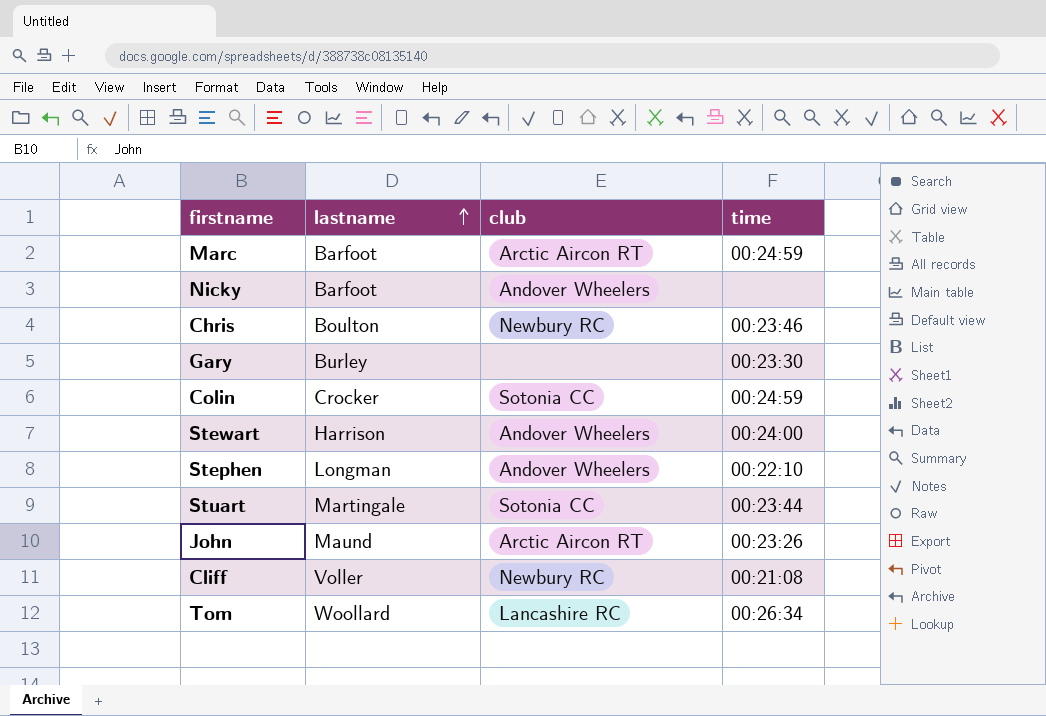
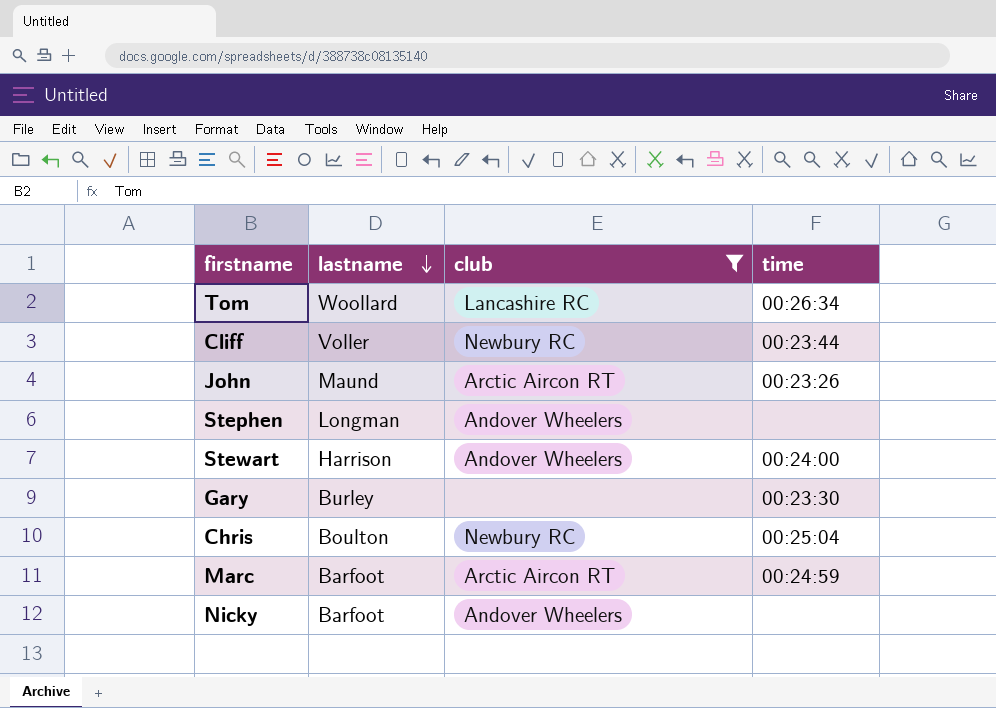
filter: none -> club != Sotonia CC
row order: lastname ascending -> lastname descending
Cliff | time: 00:21:08 -> 00:23:44
Stephen | time: 00:22:10 -> none
Chris | time: 00:23:46 -> 00:25:04

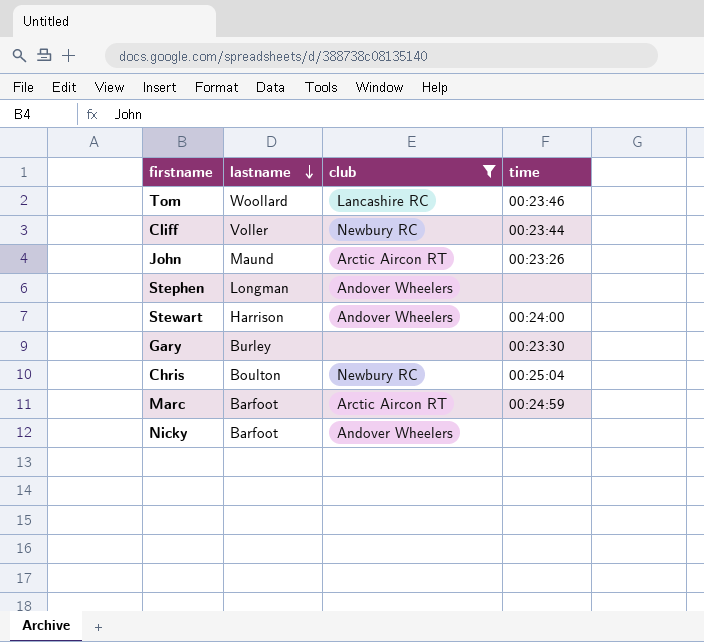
Tom | time: 00:26:34 -> 00:23:46

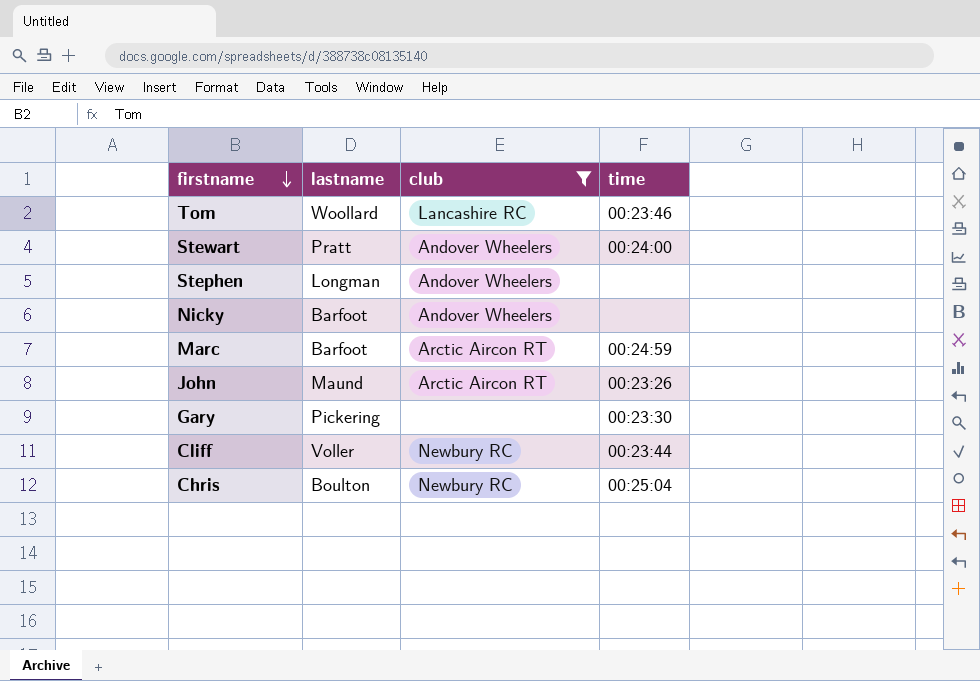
row order: lastname descending -> firstname descending
Stewart | lastname: Harrison -> Pratt
Gary | lastname: Burley -> Pickering

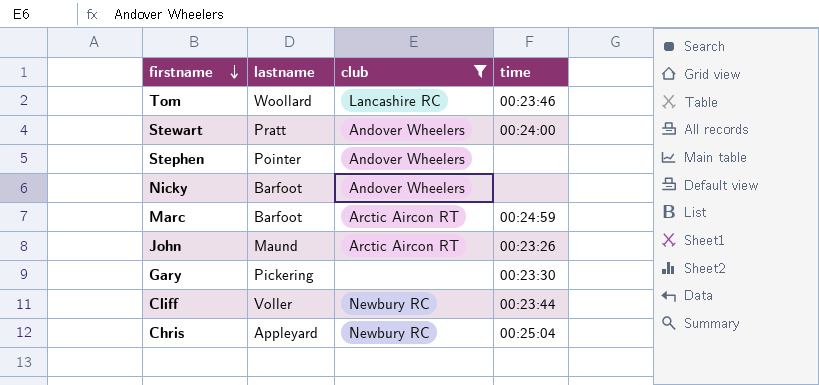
Stephen | lastname: Longman -> Pointer
Chris | lastname: Boulton -> Appleyard

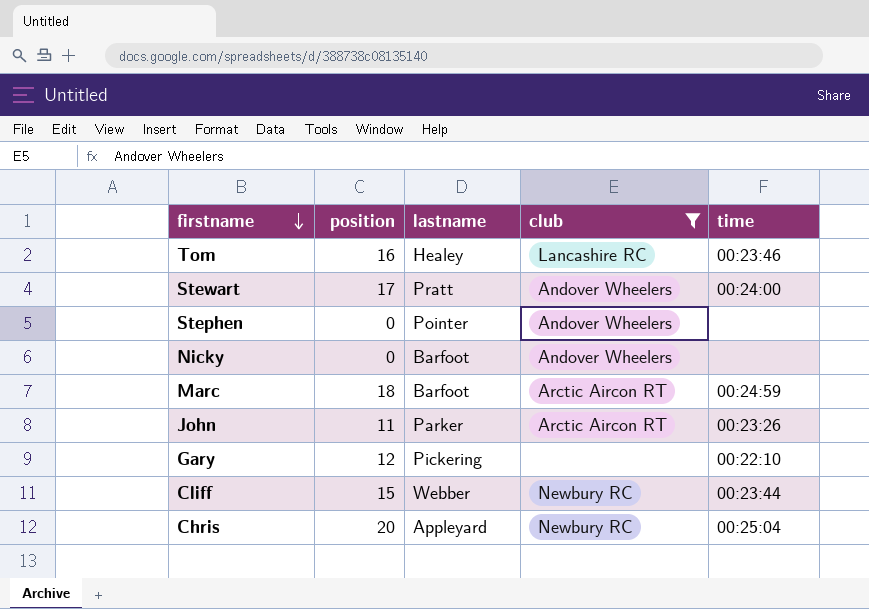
column position | position: none -> 2
Tom | lastname: Woollard -> Healey
John | lastname: Maund -> Parker
Gary | time: 00:23:30 -> 00:22:10
Cliff | lastname: Voller -> Webber

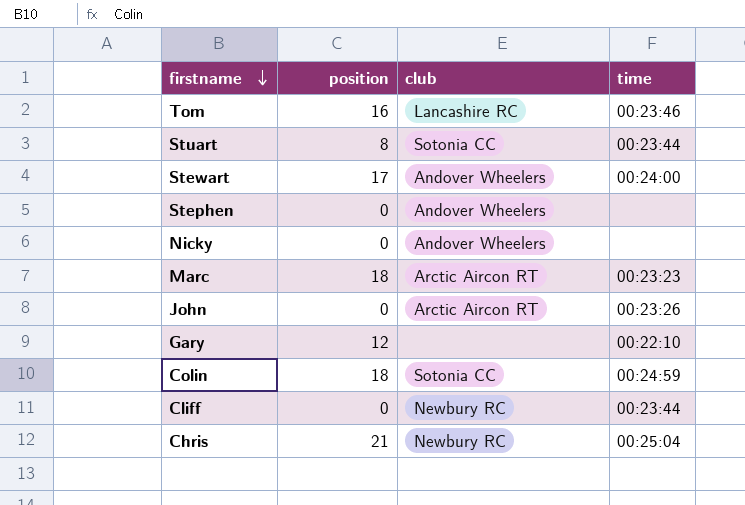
filter: club != Sotonia CC -> none
column lastname | position: 3 -> none
Marc | time: 00:24:59 -> 00:23:23
John | position: 11 -> 0
Cliff | position: 15 -> 0
Chris | position: 20 -> 21

